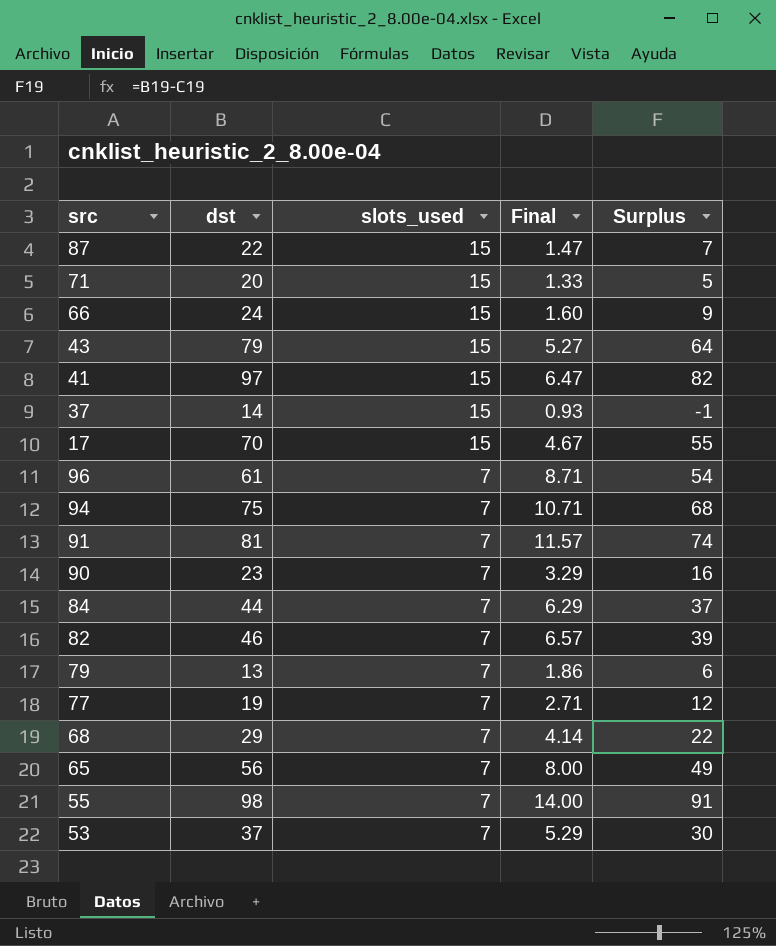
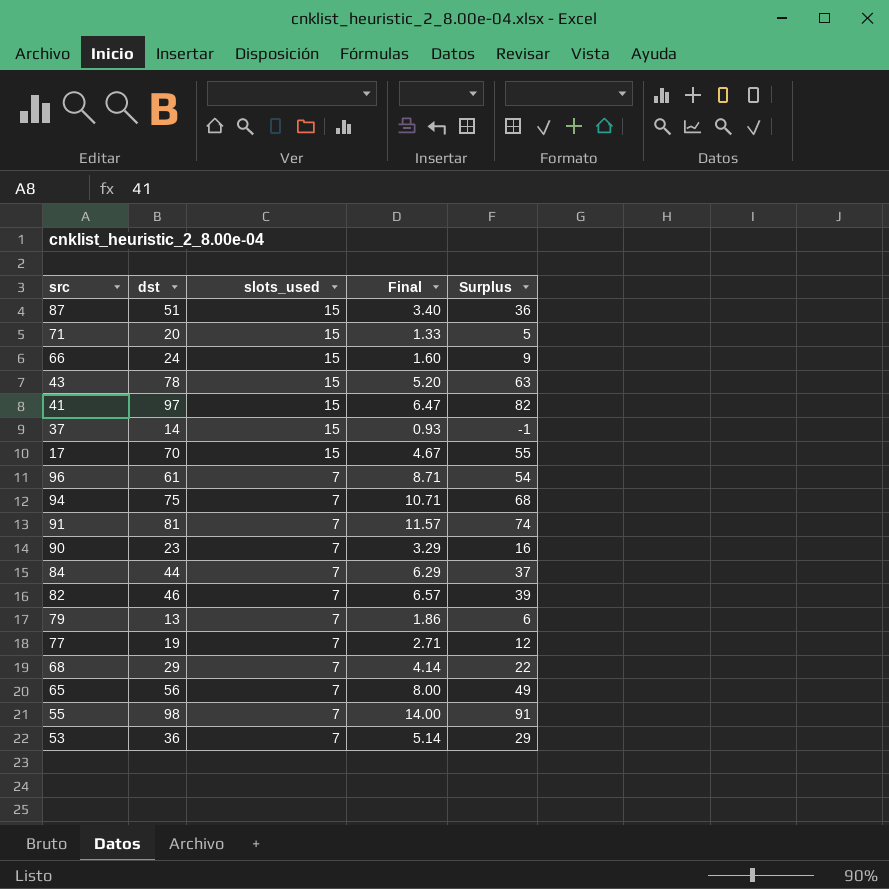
87 | dst: 22 -> 51
87 | Final: 1.47 -> 3.40
87 | Surplus: 7 -> 36
43 | dst: 79 -> 78
43 | Final: 5.27 -> 5.20
43 | Surplus: 64 -> 63
53 | dst: 37 -> 36
53 | Final: 5.29 -> 5.14
53 | Surplus: 30 -> 29

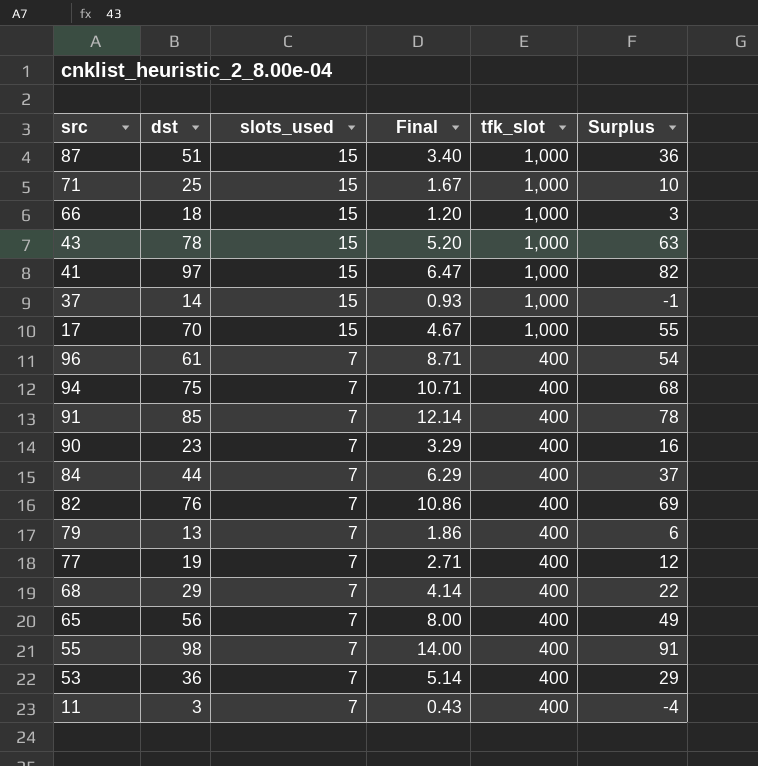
column tfk_slot | position: none -> 5
71 | dst: 20 -> 25
71 | Final: 1.33 -> 1.67
71 | Surplus: 5 -> 10
66 | dst: 24 -> 18
66 | Final: 1.60 -> 1.20
66 | Surplus: 9 -> 3
91 | dst: 81 -> 85
91 | Final: 11.57 -> 12.14
91 | Surplus: 74 -> 78
82 | dst: 46 -> 76
82 | Final: 6.57 -> 10.86
82 | Surplus: 39 -> 69
row 11: none -> 3 | 7 | 0.43 | 400 | -4

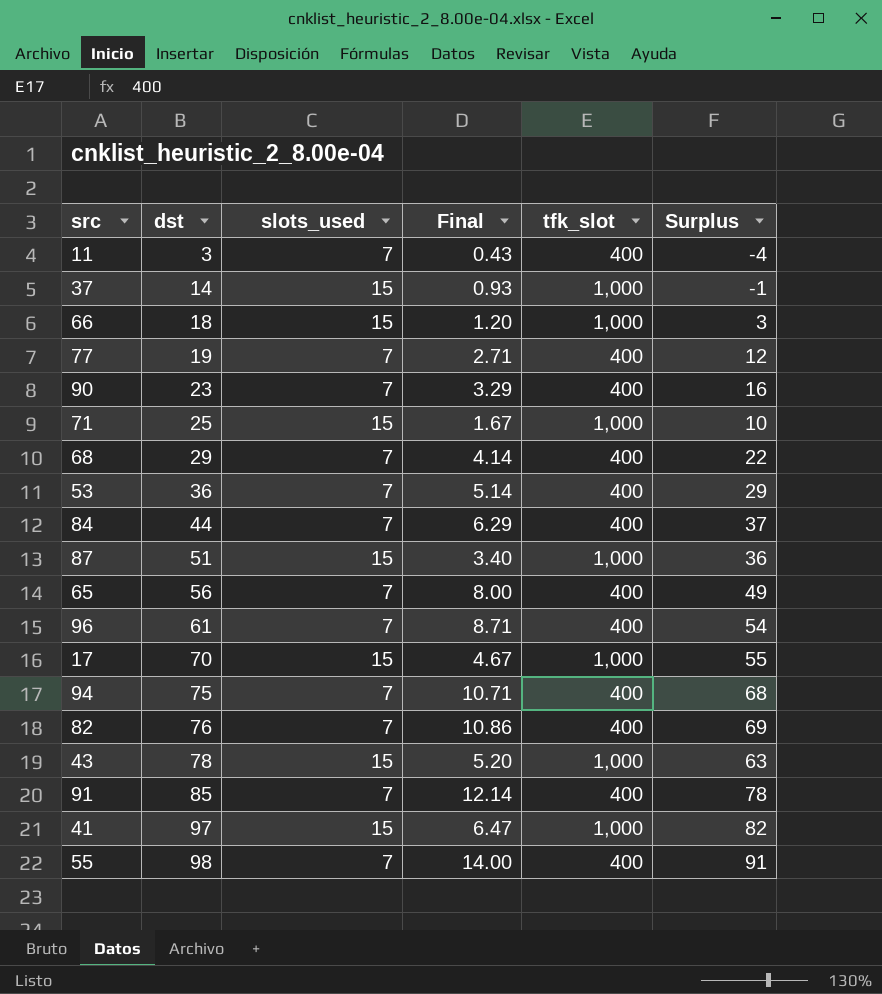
row order: slots_used descending -> dst ascending
row 79: 13 | 7 | 1.86 | 400 | 6 -> none

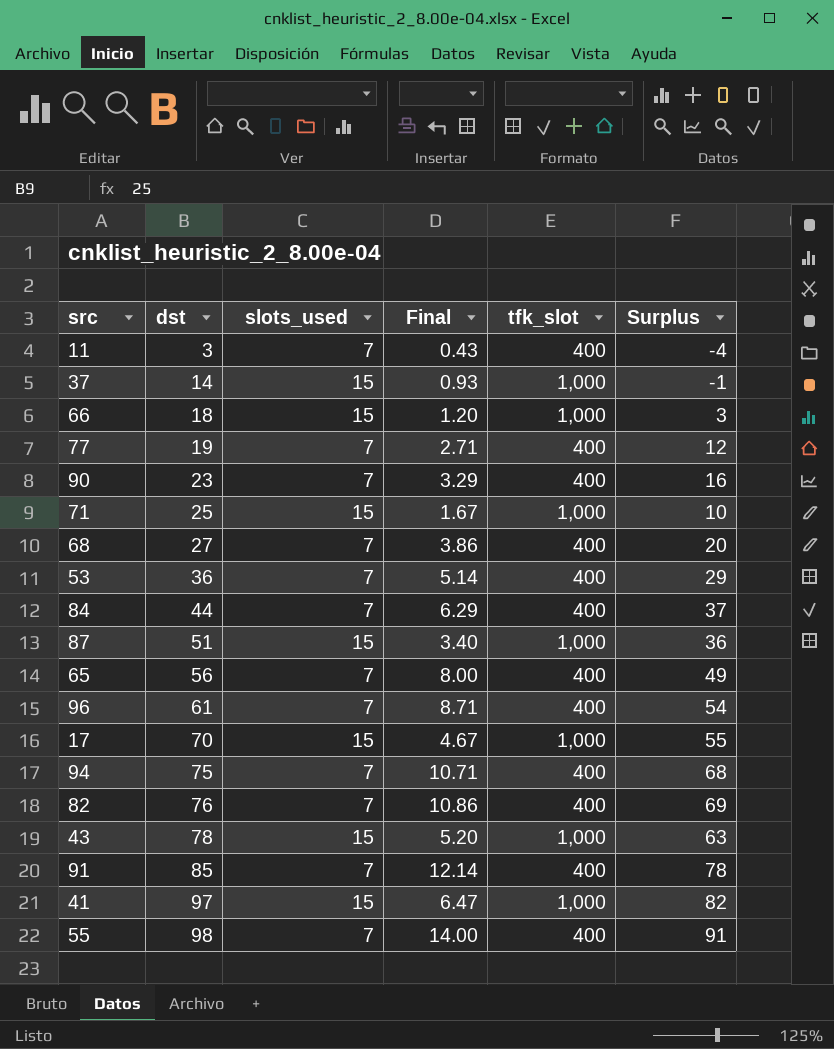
68 | dst: 29 -> 27
68 | Final: 4.14 -> 3.86
68 | Surplus: 22 -> 20

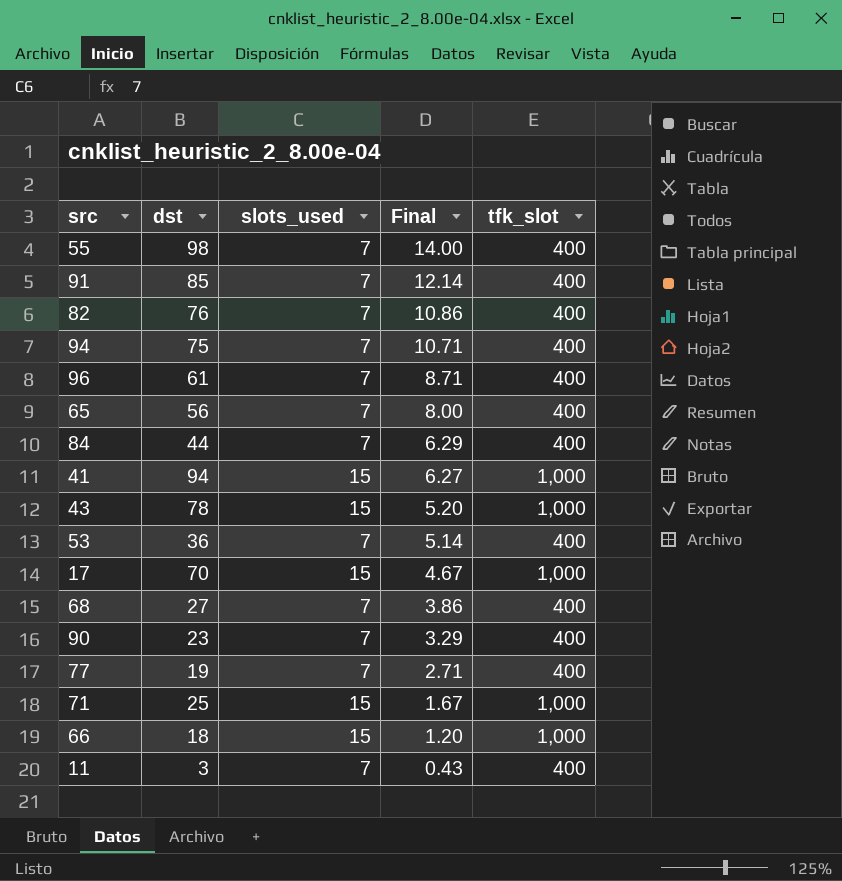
row order: dst ascending -> Final descending
column Surplus | formula: [dst] - [slots_used] -> none
row 37: 14 | 15 | 0.93 | 1,000 | -1 -> none
row 87: 51 | 15 | 3.40 | 1,000 | 36 -> none
41 | dst: 97 -> 94
41 | Final: 6.47 -> 6.27

